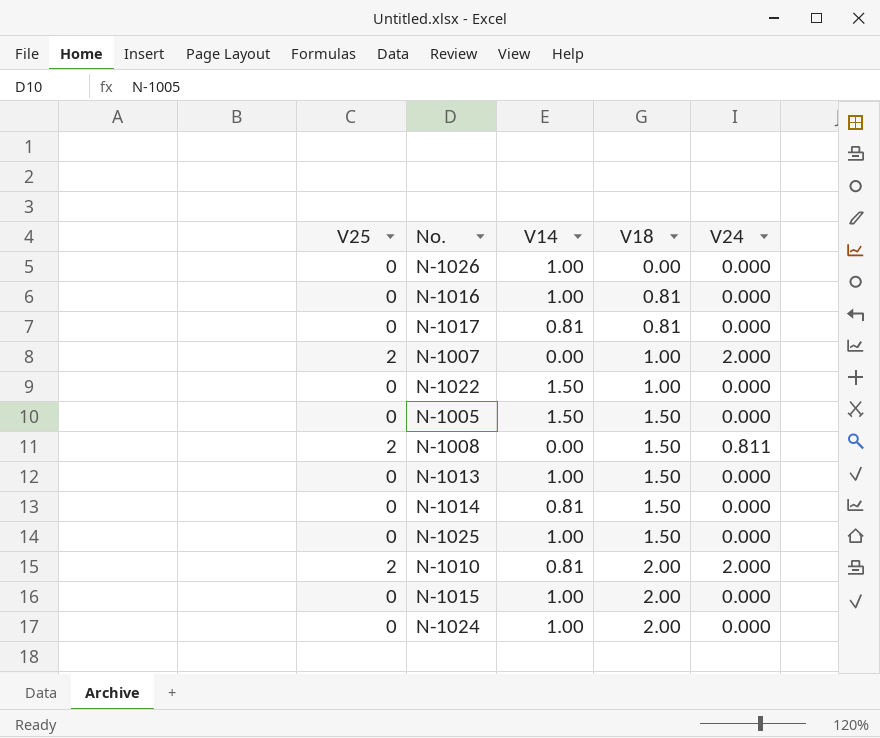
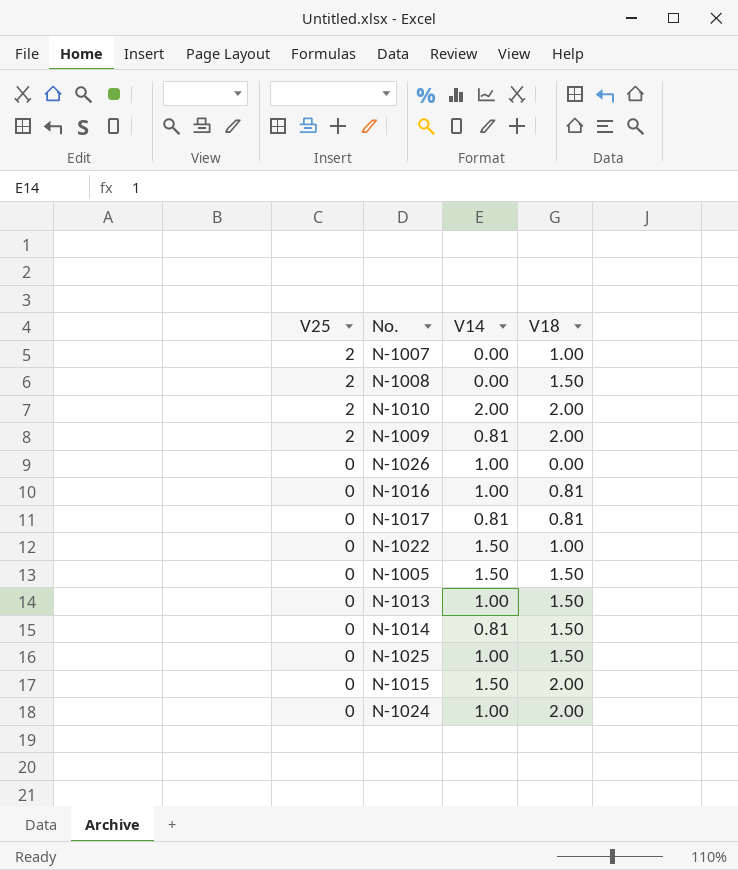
row order: V18 ascending -> V25 descending
column V24 | position: 5 -> none
N-1010 | V14: 0.81 -> 2.00
row N-1009: none -> 2 | 0.81 | 2.00
N-1015 | V14: 1.00 -> 1.50

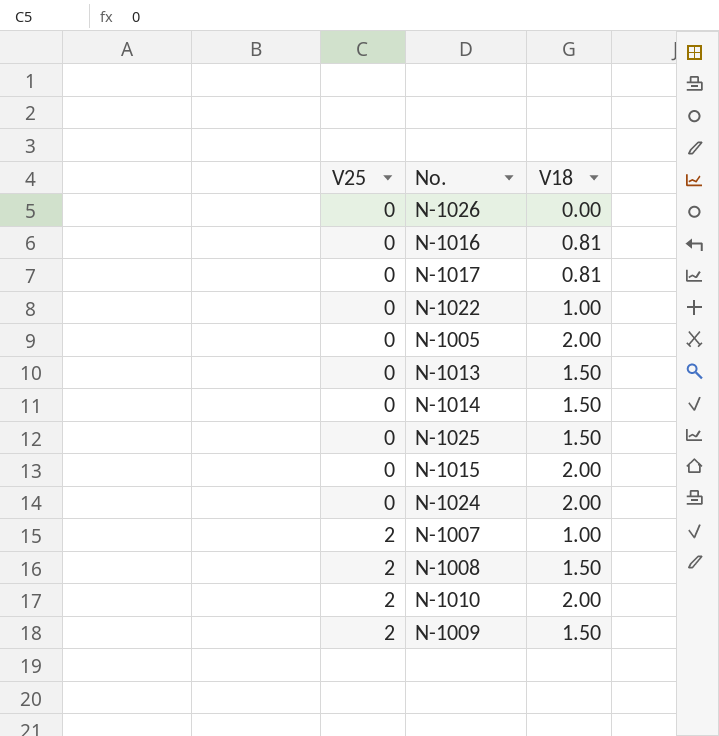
row order: V25 descending -> V25 ascending
column V14 | position: 3 -> none
N-1005 | V18: 1.50 -> 2.00
N-1009 | V18: 2.00 -> 1.50

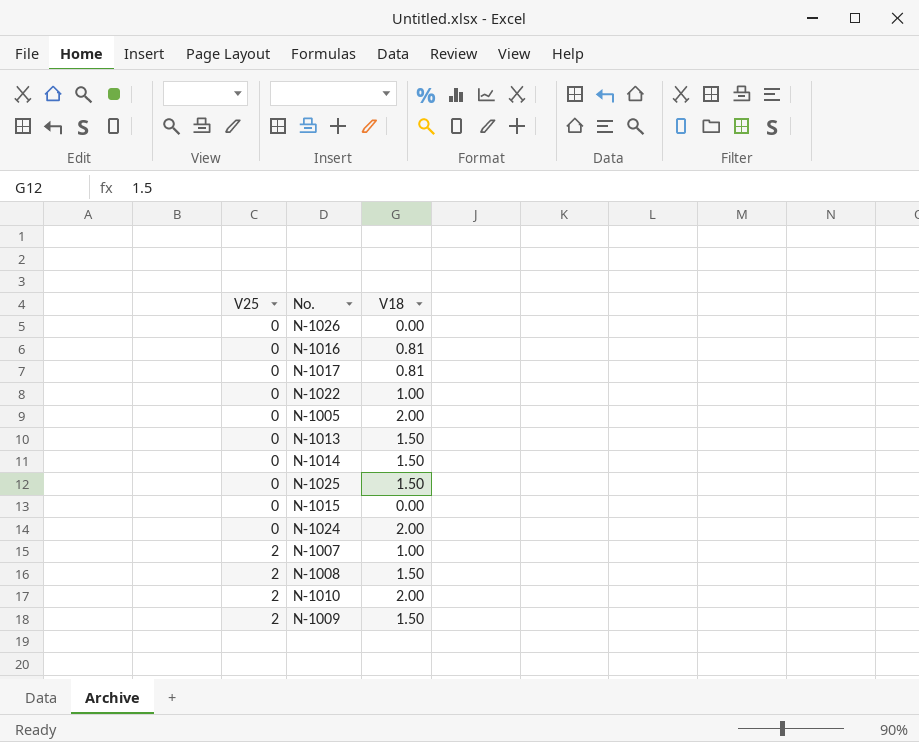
N-1015 | V18: 2.00 -> 0.00

